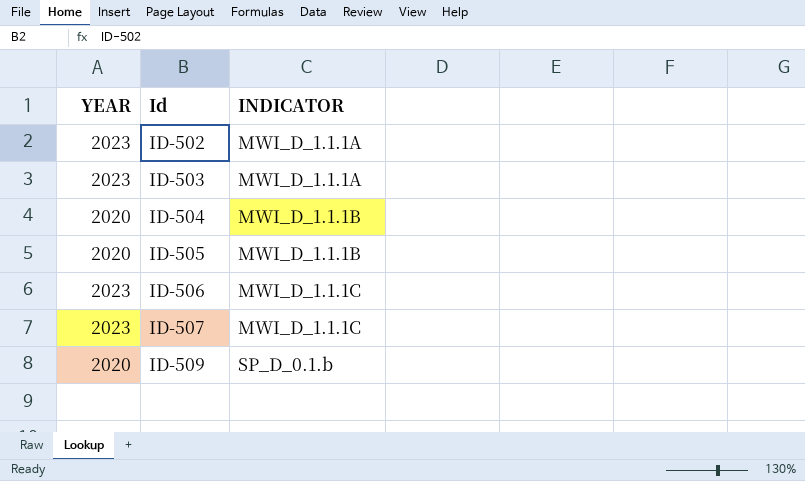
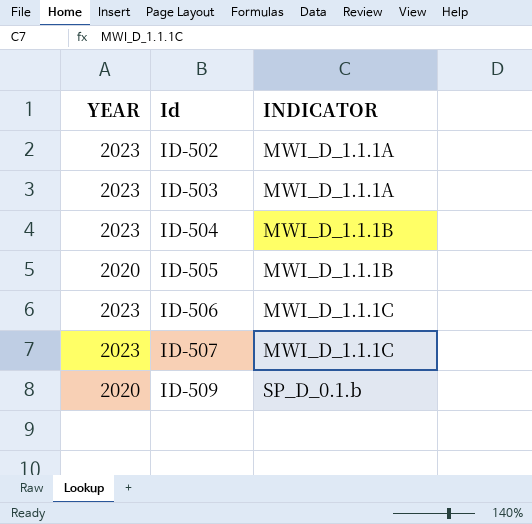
ID-504 | YEAR: 2020 -> 2023

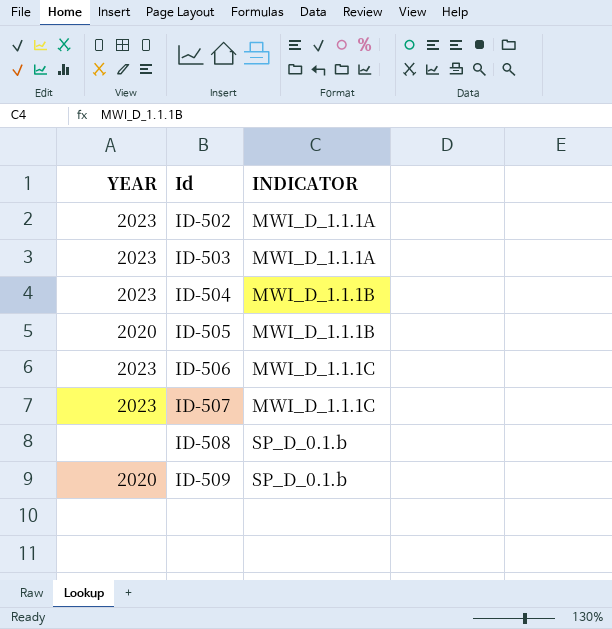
row ID-508: none -> none | SP_D_0.1.b

